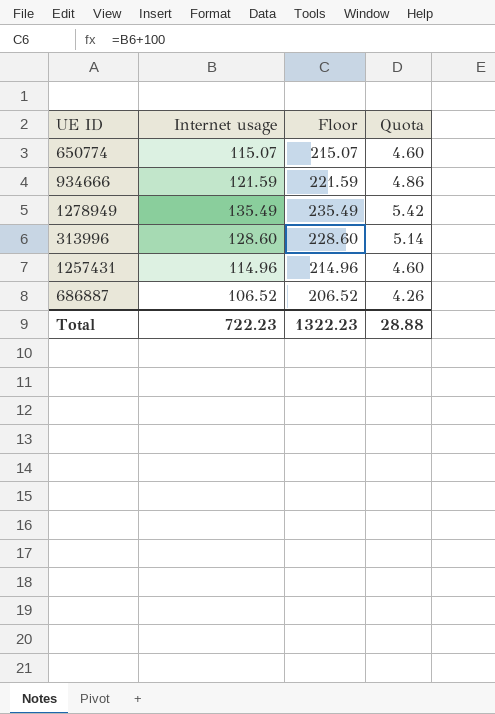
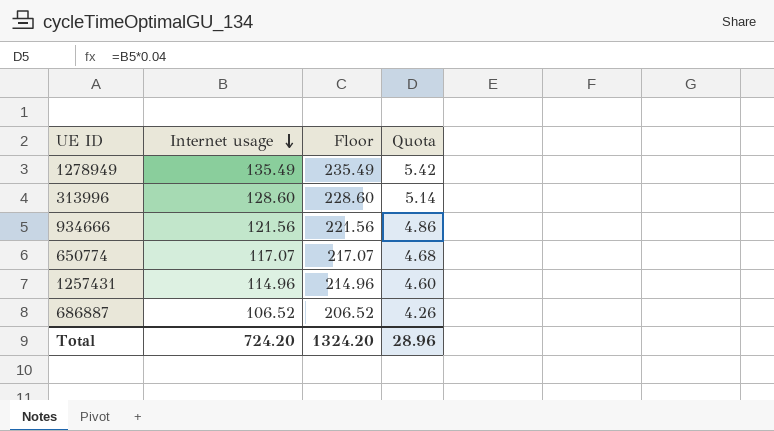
row order: none -> Internet usage descending
934666 | Internet usage: 121.59 -> 121.56
934666 | Floor: 221.59 -> 221.56
650774 | Internet usage: 115.07 -> 117.07
650774 | Floor: 215.07 -> 217.07
650774 | Quota: 4.60 -> 4.68
Total | Internet usage: 722.23 -> 724.20
Total | Floor: 1322.23 -> 1324.20
Total | Quota: 28.88 -> 28.96

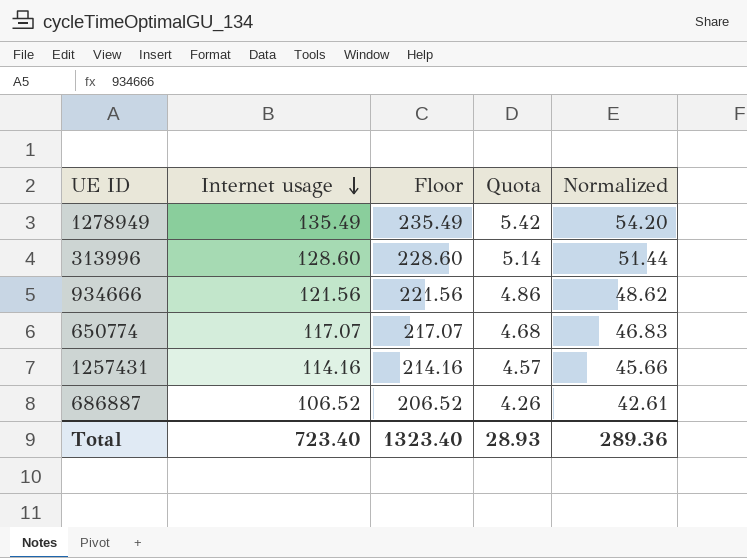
column Normalized | formula: none -> [Internet usage] * 0.4
1257431 | Internet usage: 114.96 -> 114.16
1257431 | Floor: 214.96 -> 214.16
1257431 | Quota: 4.60 -> 4.57
Total | Internet usage: 724.20 -> 723.40
Total | Floor: 1324.20 -> 1323.40
Total | Quota: 28.96 -> 28.93

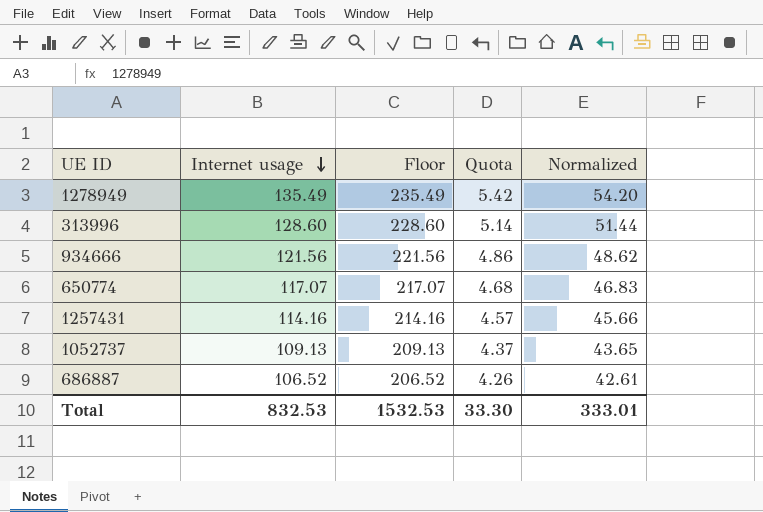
row 1052737: none -> 109.13 | 209.13 | 4.37 | 43.65
Total | Internet usage: 723.40 -> 832.53
Total | Floor: 1323.40 -> 1532.53
Total | Quota: 28.93 -> 33.30
Total | Normalized: 289.36 -> 333.01

